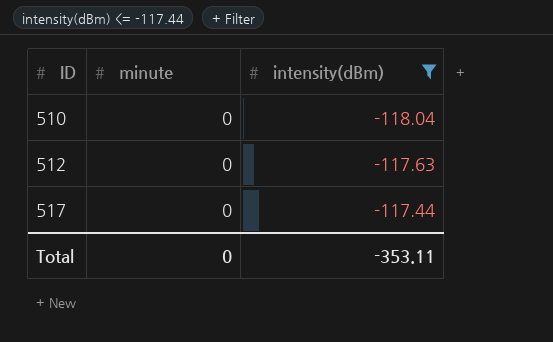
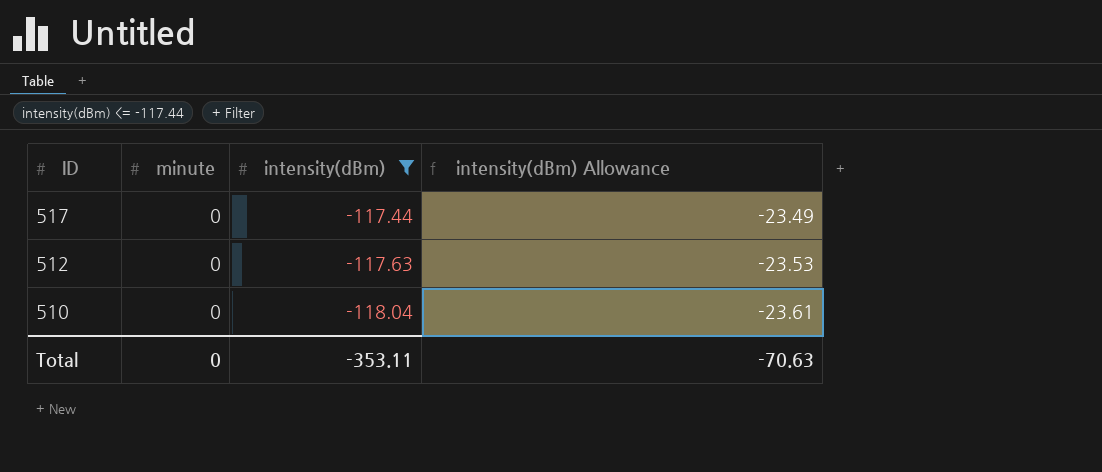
row order: ID ascending -> ID descending
column intensity(dBm) Allowance | formula: none -> [intensity(dBm)] * 0.2

